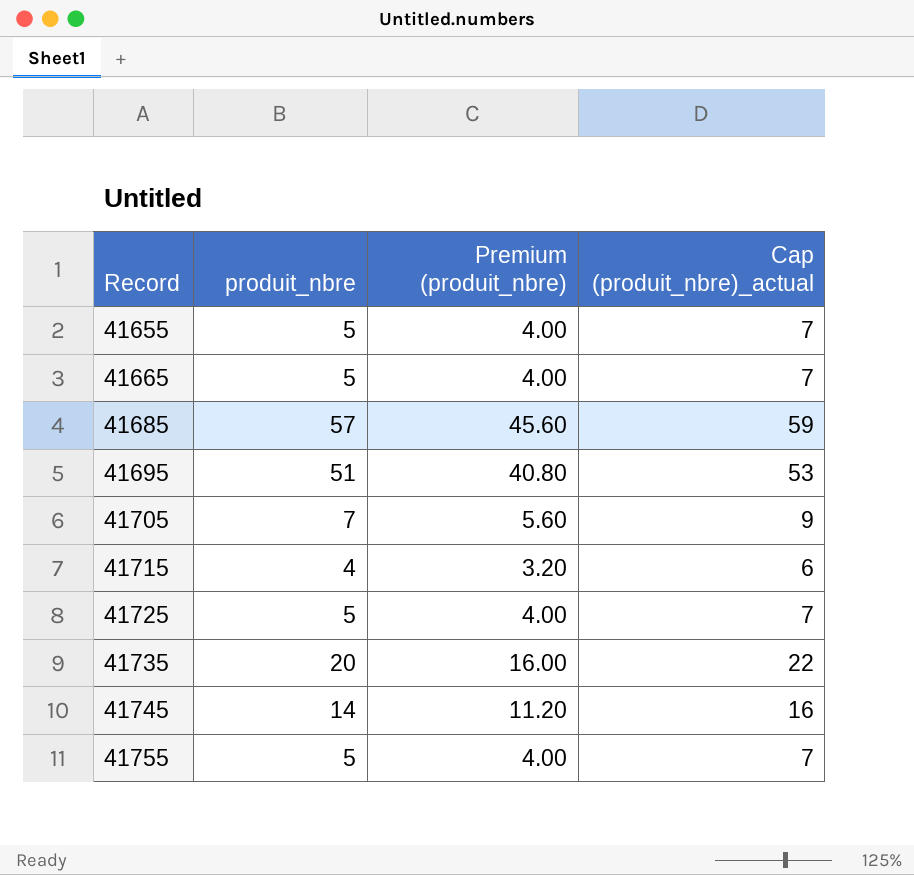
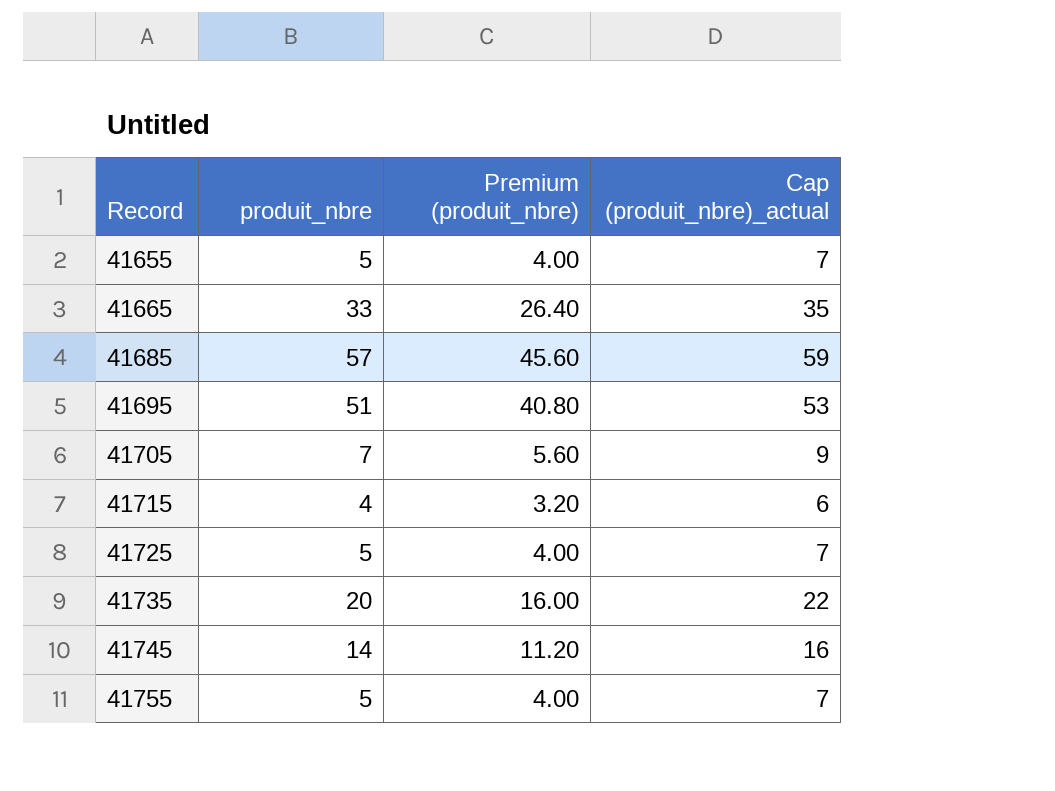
41665 | produit_nbre: 5 -> 33
41665 | Premium (produit_nbre): 4.00 -> 26.40
41665 | Cap (produit_nbre)_actual: 7 -> 35

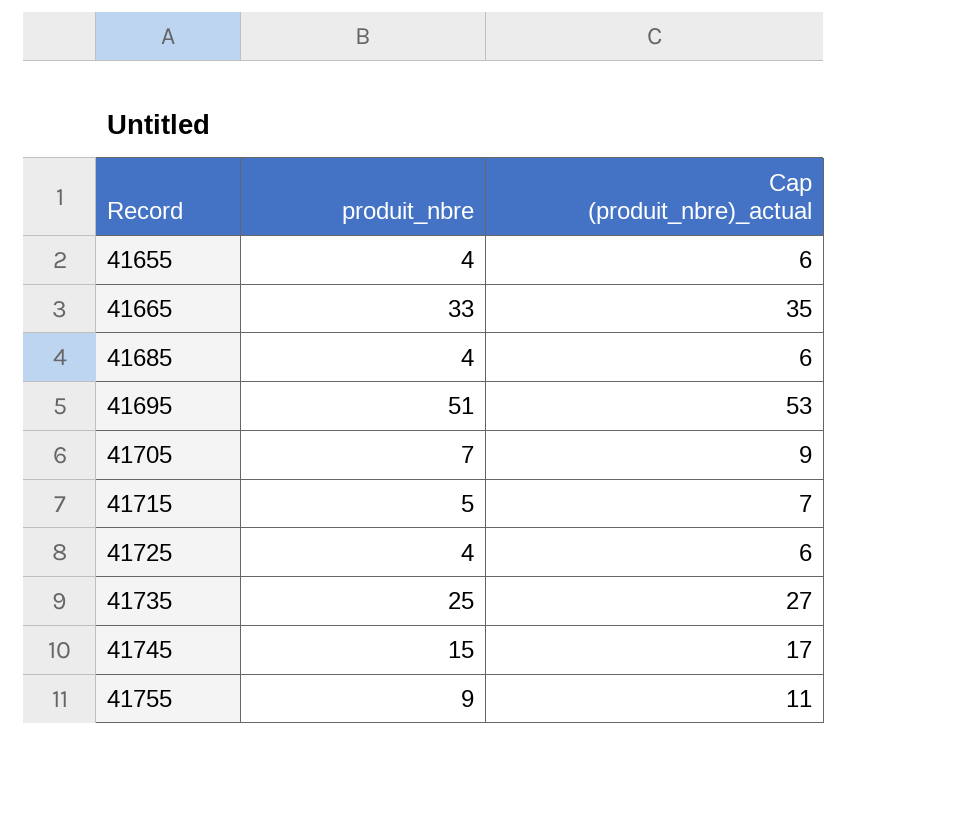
column Premium (produit_nbre) | formula: [produit_nbre] * 0.8 -> none
41655 | produit_nbre: 5 -> 4
41655 | Cap (produit_nbre)_actual: 7 -> 6
41685 | produit_nbre: 57 -> 4
41685 | Cap (produit_nbre)_actual: 59 -> 6
41715 | produit_nbre: 4 -> 5
41715 | Cap (produit_nbre)_actual: 6 -> 7
41725 | produit_nbre: 5 -> 4
41725 | Cap (produit_nbre)_actual: 7 -> 6
41735 | produit_nbre: 20 -> 25
41735 | Cap (produit_nbre)_actual: 22 -> 27
41745 | produit_nbre: 14 -> 15
41745 | Cap (produit_nbre)_actual: 16 -> 17
41755 | produit_nbre: 5 -> 9
41755 | Cap (produit_nbre)_actual: 7 -> 11

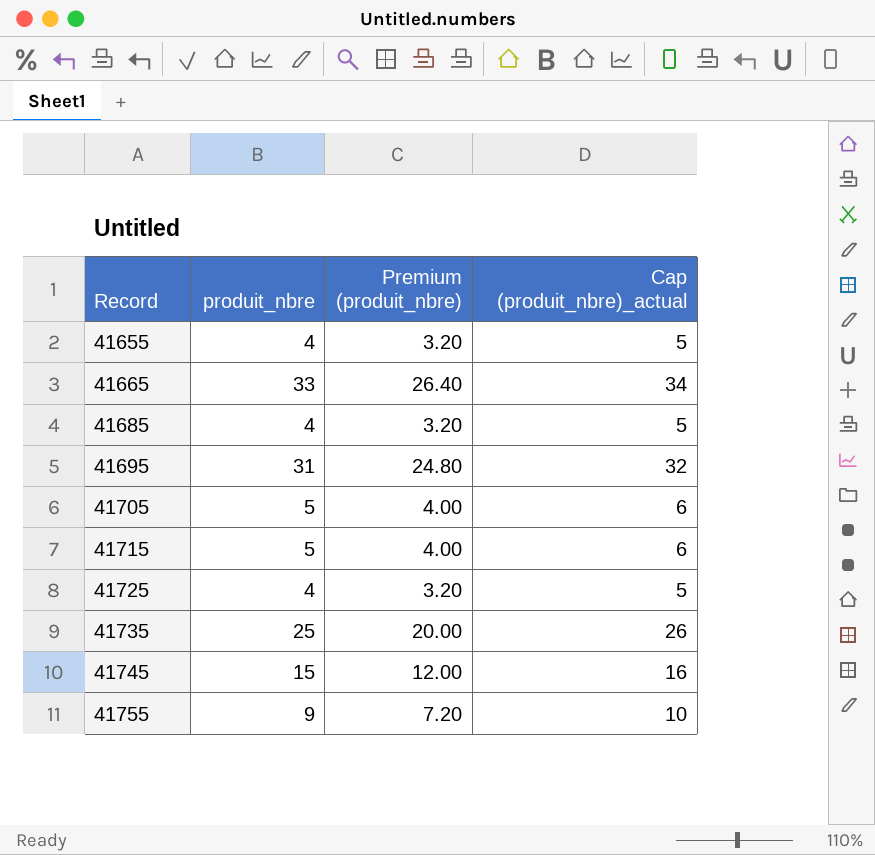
column Premium (produit_nbre) | formula: none -> [produit_nbre] * 0.8
column Cap (produit_nbre)_actual | formula: [produit_nbre] + 2 -> [produit_nbre] + 1
41695 | produit_nbre: 51 -> 31
41705 | produit_nbre: 7 -> 5

